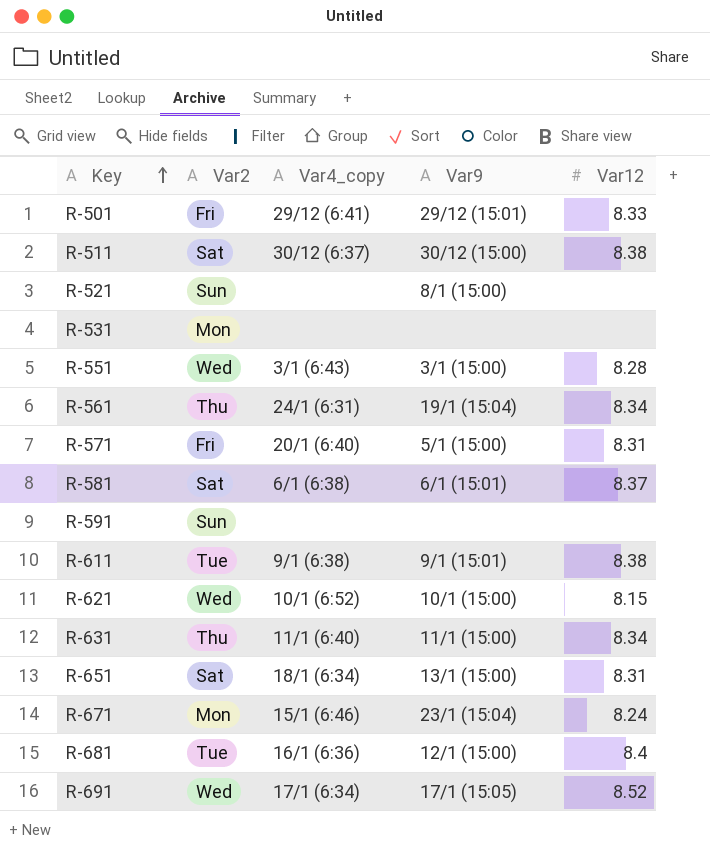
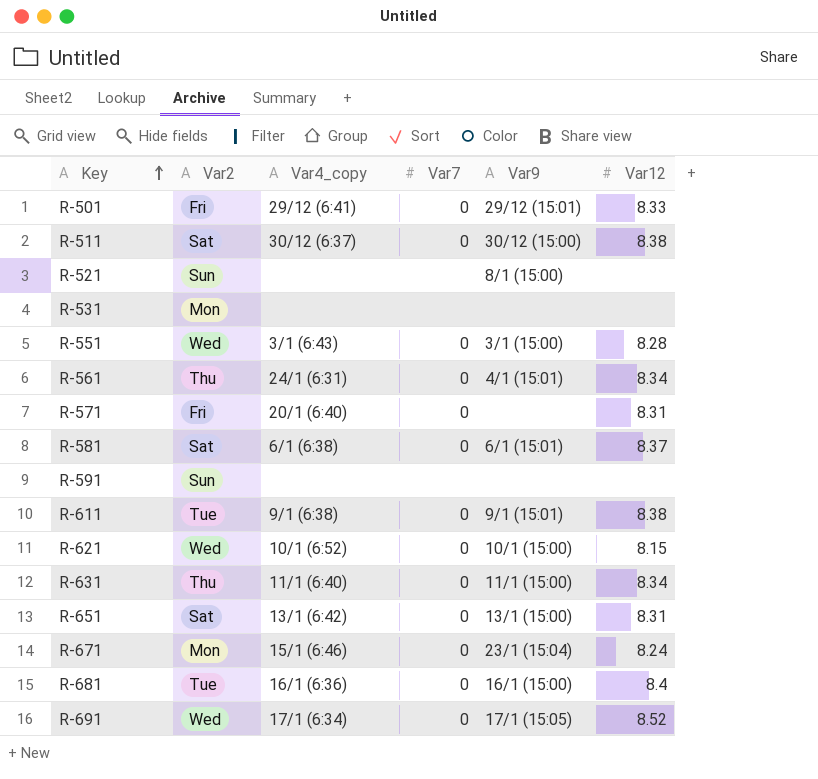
column Var7 | position: none -> 4
R-561 | Var9: 19/1 (15:04) -> 4/1 (15:01)
R-571 | Var9: 5/1 (15:00) -> none
R-651 | Var4_copy: 18/1 (6:34) -> 13/1 (6:42)
R-681 | Var9: 12/1 (15:00) -> 16/1 (15:00)

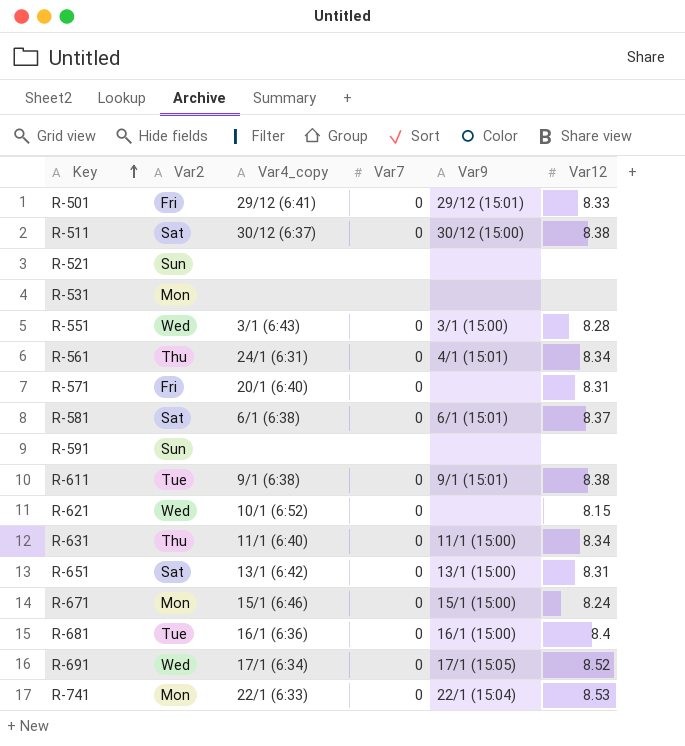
R-521 | Var9: 8/1 (15:00) -> none
R-621 | Var9: 10/1 (15:00) -> none
R-671 | Var9: 23/1 (15:04) -> 15/1 (15:00)
row R-741: none -> Mon | 22/1 (6:33) | 0 | 22/1 (15:04) | 8.53

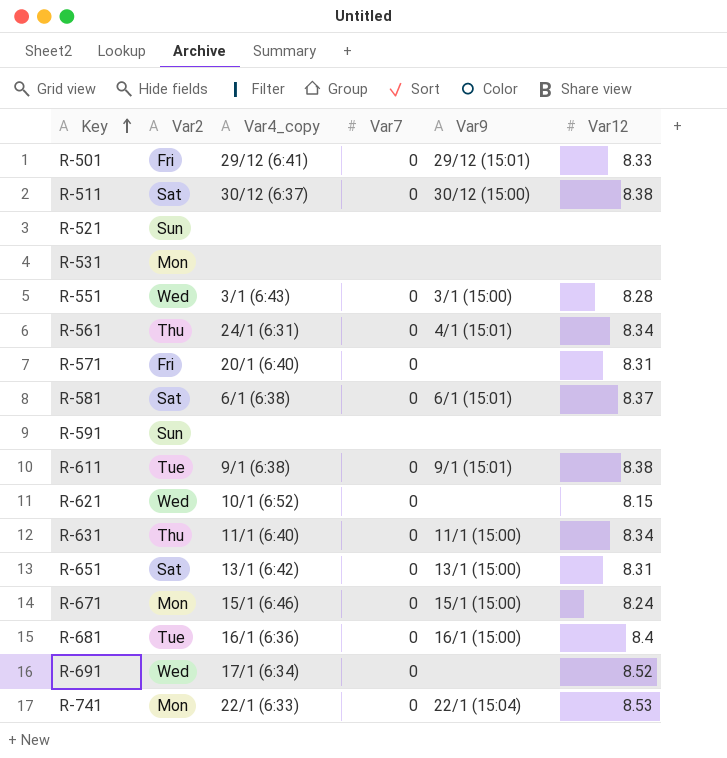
R-691 | Var9: 17/1 (15:05) -> none

